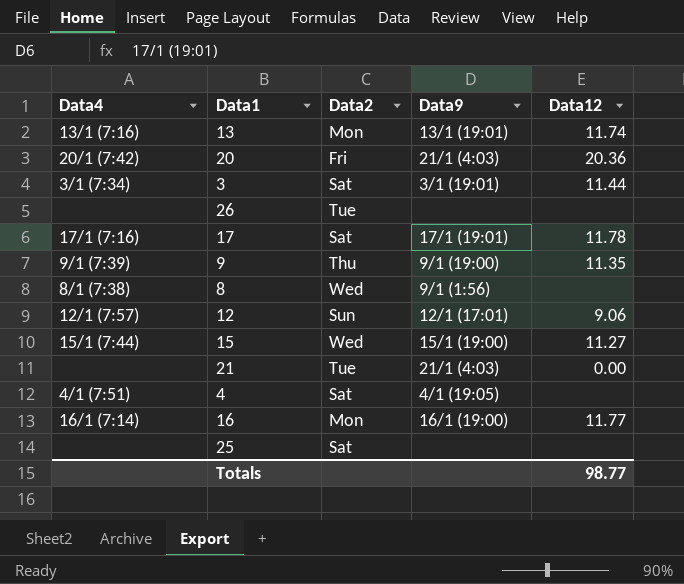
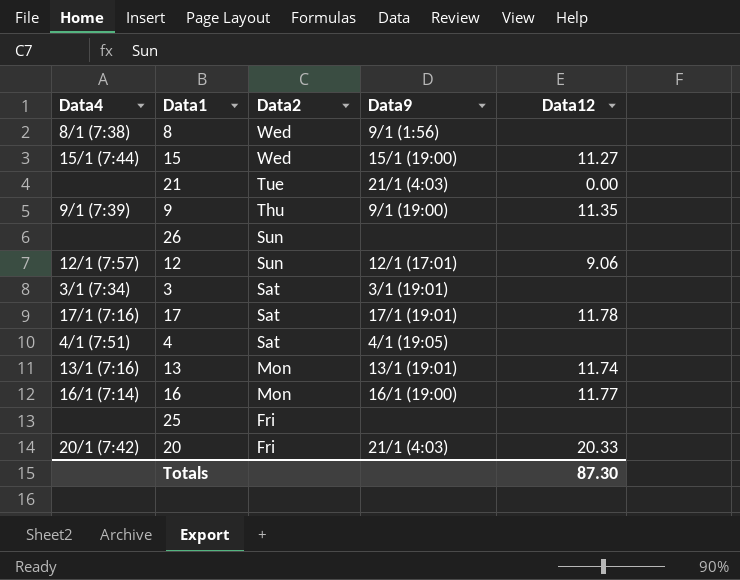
row order: none -> Data2 descending
26 | Data2: Tue -> Sun
3 | Data12: 11.44 -> none
25 | Data2: Sat -> Fri
20 | Data12: 20.36 -> 20.33
Totals | Data12: 98.77 -> 87.30

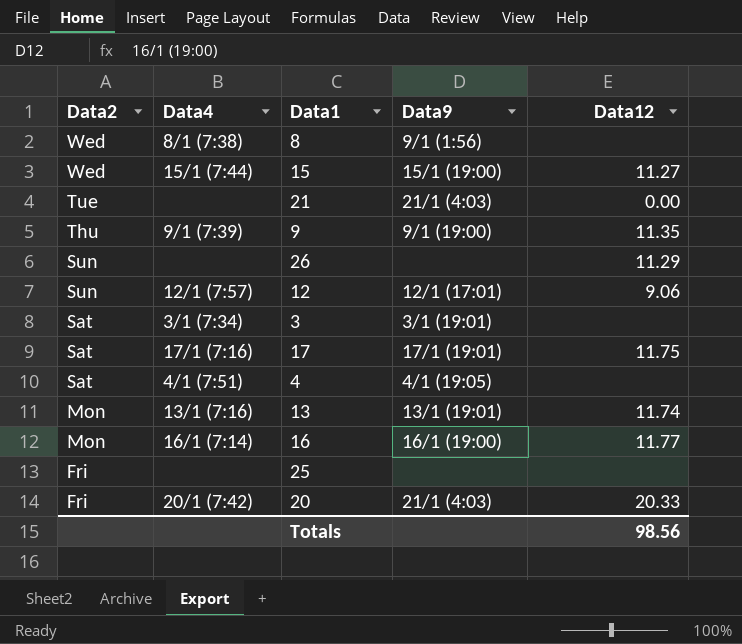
column Data2 | position: 3 -> 1
26 | Data12: none -> 11.29
17 | Data12: 11.78 -> 11.75
Totals | Data12: 87.30 -> 98.56

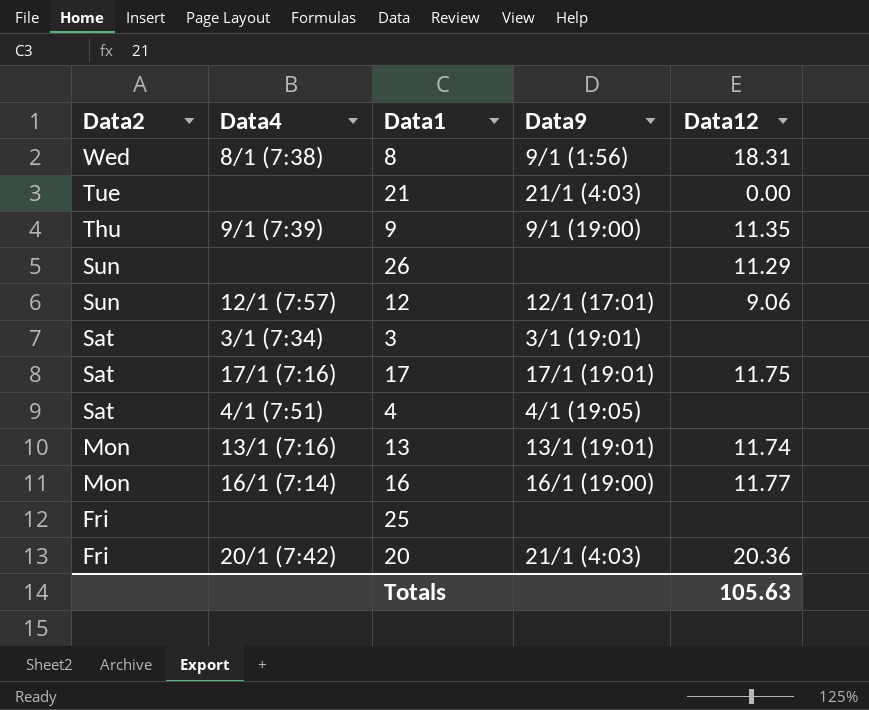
row 15: Wed | 15/1 (7:44) | 15/1 (19:00) | 11.27 -> none
8 | Data12: none -> 18.31
20 | Data12: 20.33 -> 20.36
Totals | Data12: 98.56 -> 105.63

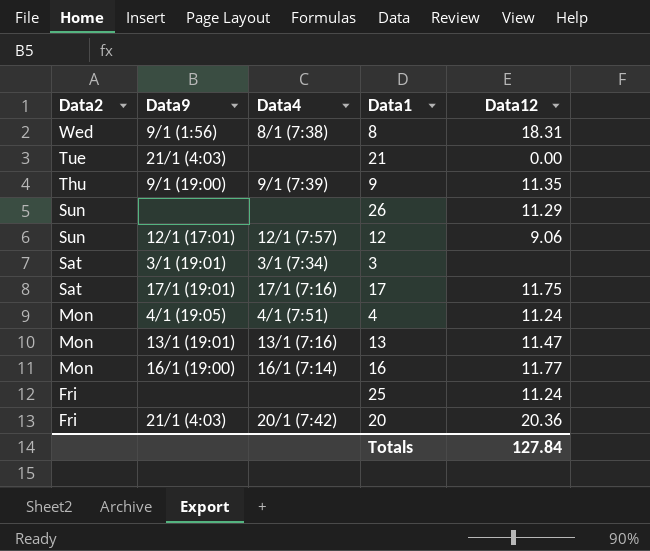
column Data9 | position: 4 -> 2
4 | Data2: Sat -> Mon
4 | Data12: none -> 11.24
13 | Data12: 11.74 -> 11.47
25 | Data12: none -> 11.24
Totals | Data12: 105.63 -> 127.84

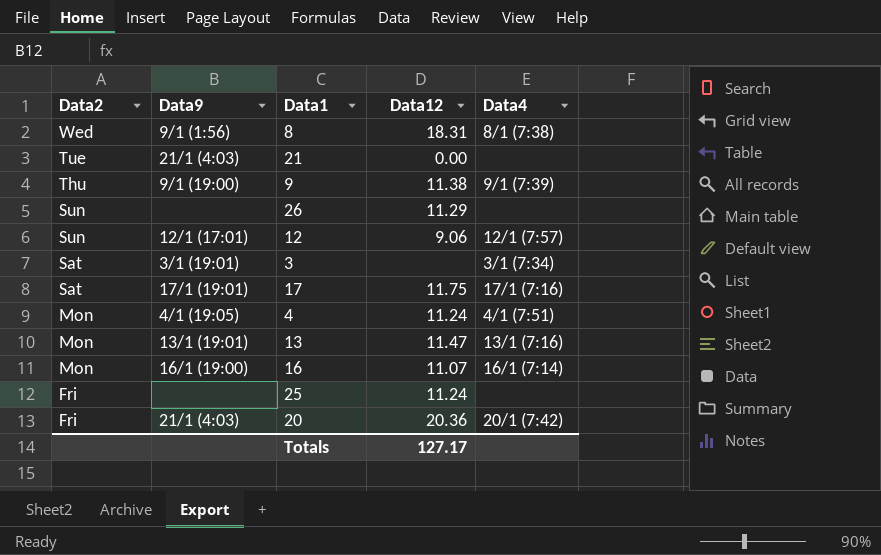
column Data4 | position: 3 -> 5
9 | Data12: 11.35 -> 11.38
16 | Data12: 11.77 -> 11.07
Totals | Data12: 127.84 -> 127.17

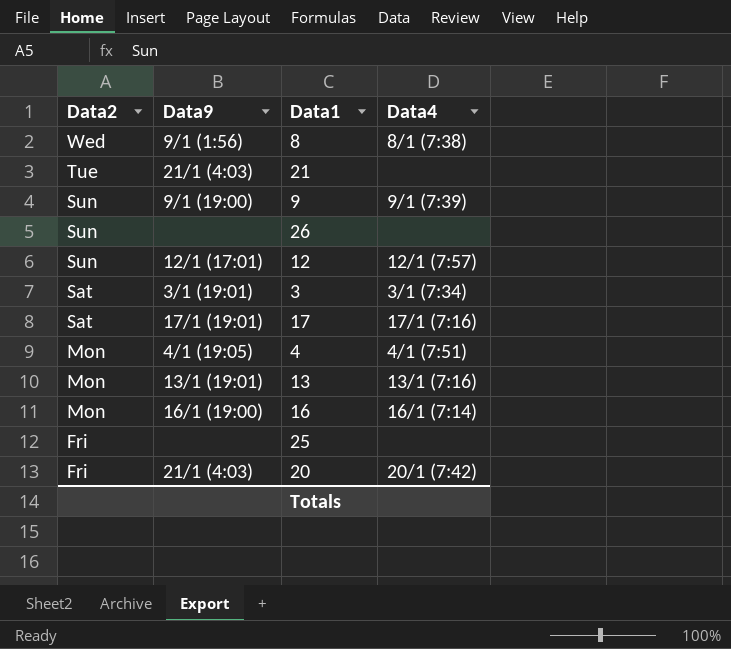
column Data12 | position: 4 -> none
9 | Data2: Thu -> Sun

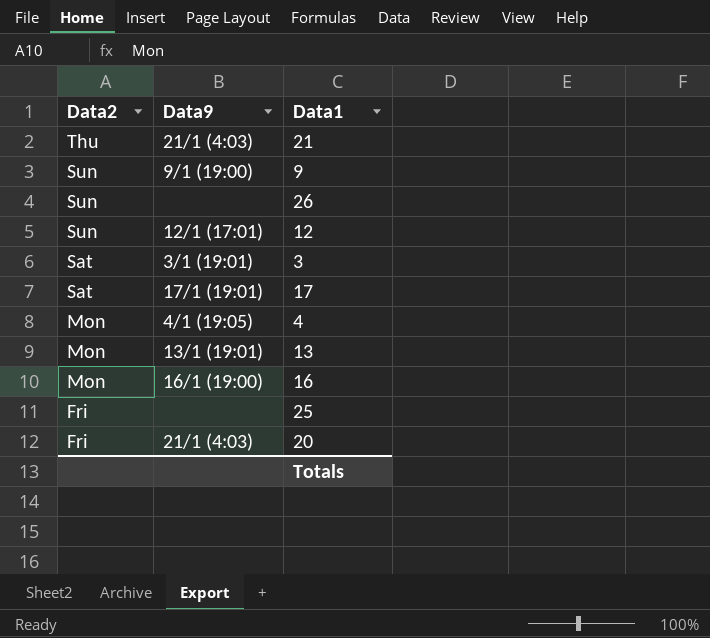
column Data4 | position: 4 -> none
row 8: Wed | 9/1 (1:56) | 8/1 (7:38) -> none
21 | Data2: Tue -> Thu

